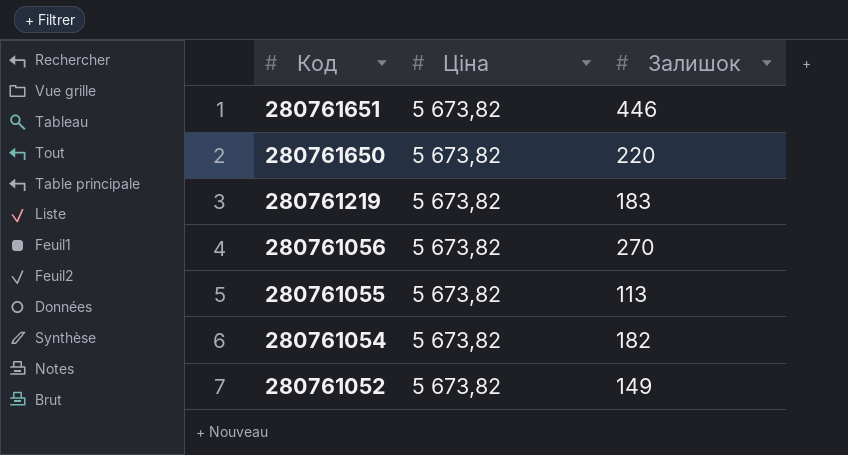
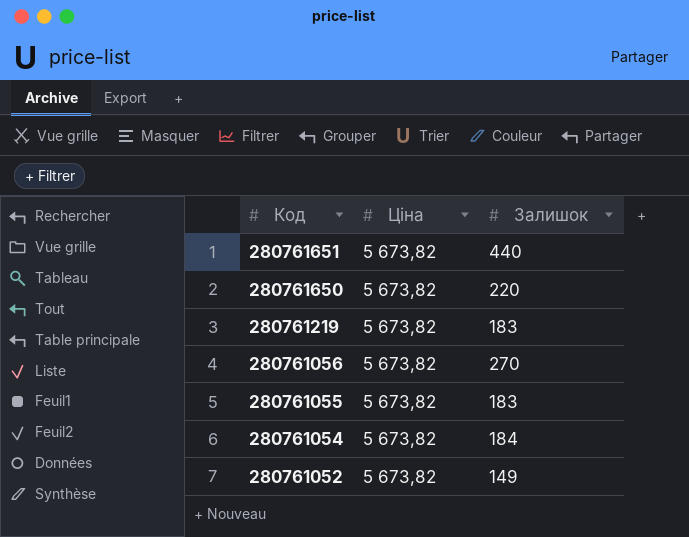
280761651 | Залишок: 446 -> 440
280761055 | Залишок: 113 -> 183
280761054 | Залишок: 182 -> 184

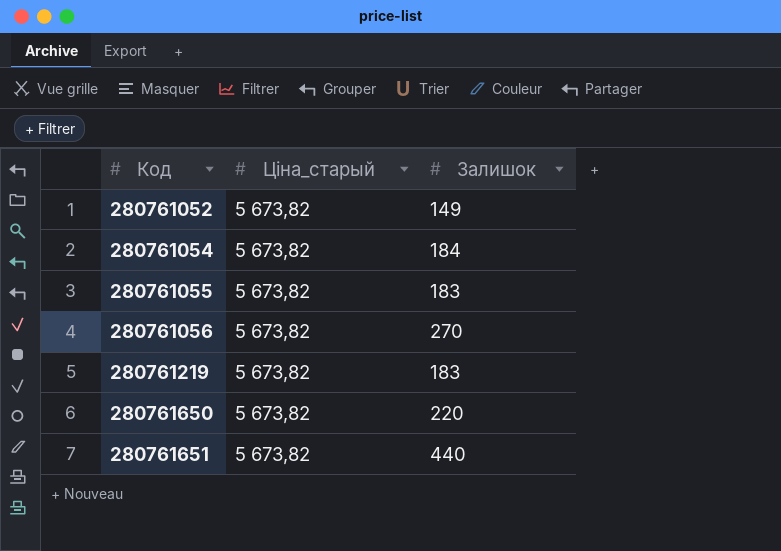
row order: Код descending -> Код ascending
column name: Ціна -> Ціна_старый

